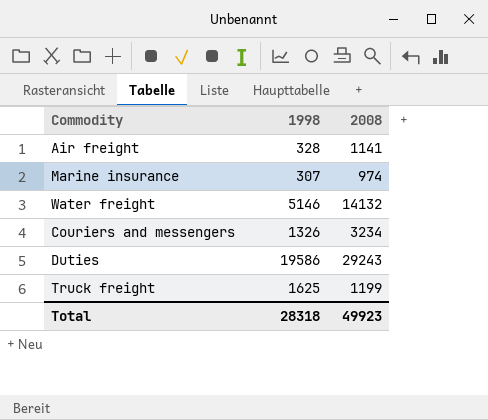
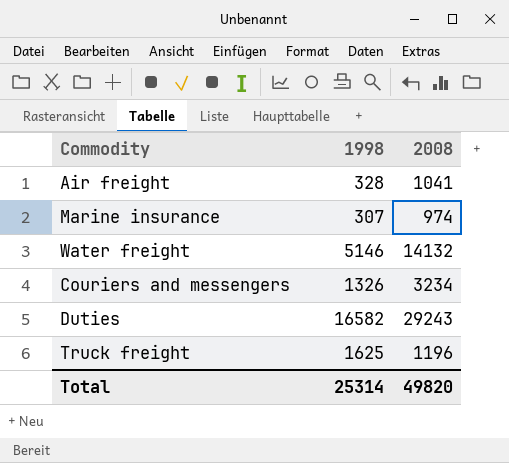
Air freight | 2008: 1141 -> 1041
Duties | 1998: 19586 -> 16582
Truck freight | 2008: 1199 -> 1196
Total | 1998: 28318 -> 25314
Total | 2008: 49923 -> 49820

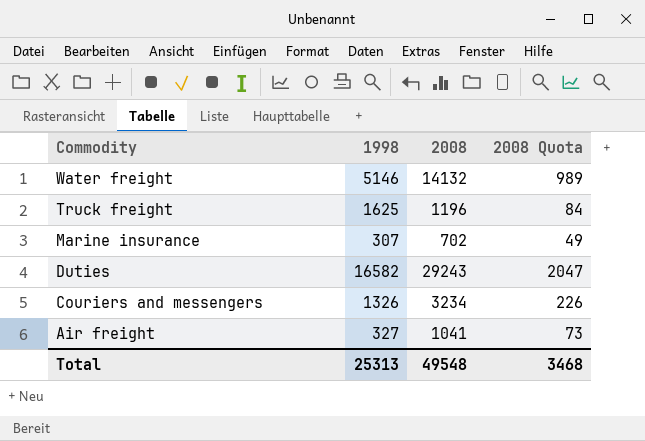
row order: none -> Commodity descending
column 2008 Quota | formula: none -> [2008] * 0.07
Marine insurance | 2008: 974 -> 702
Air freight | 1998: 328 -> 327
Total | 1998: 25314 -> 25313
Total | 2008: 49820 -> 49548

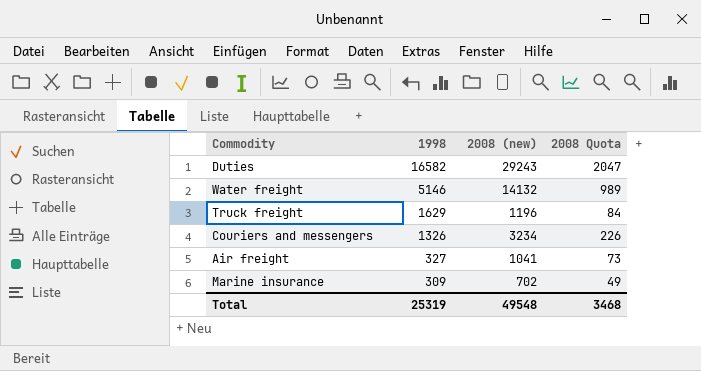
row order: Commodity descending -> 1998 descending
column name: 2008 -> 2008 (new)
Truck freight | 1998: 1625 -> 1629
Marine insurance | 1998: 307 -> 309
Total | 1998: 25313 -> 25319

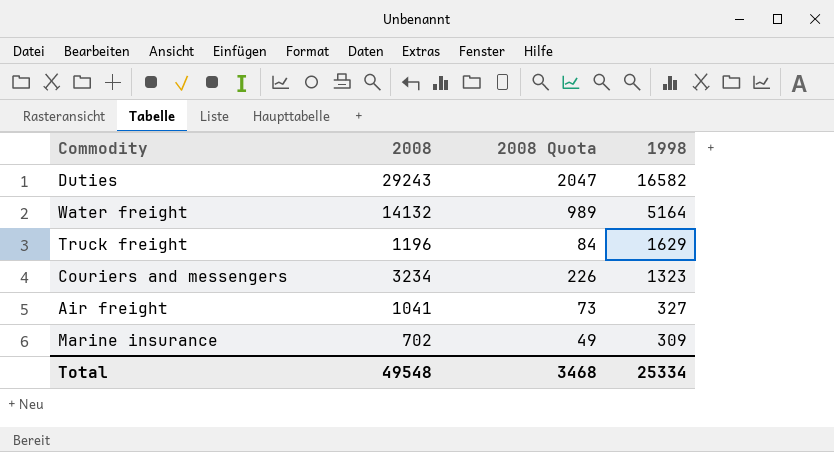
column name: 2008 (new) -> 2008
column 1998 | position: 2 -> 4
Water freight | 1998: 5146 -> 5164
Couriers and messengers | 1998: 1326 -> 1323
Total | 1998: 25319 -> 25334

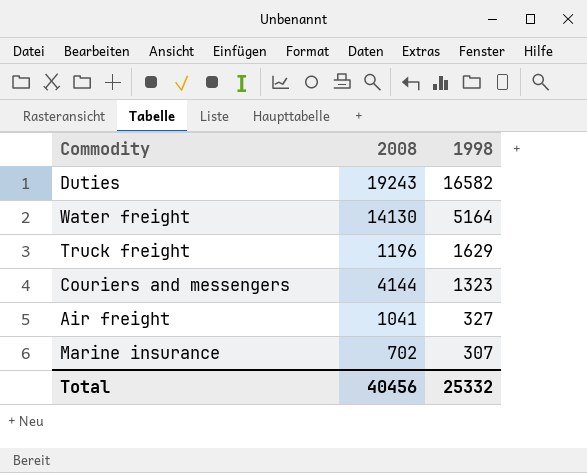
column 2008 Quota | formula: [2008] * 0.07 -> none
Duties | 2008: 29243 -> 19243
Water freight | 2008: 14132 -> 14130
Couriers and messengers | 2008: 3234 -> 4144
Marine insurance | 1998: 309 -> 307
Total | 2008: 49548 -> 40456
Total | 1998: 25334 -> 25332

